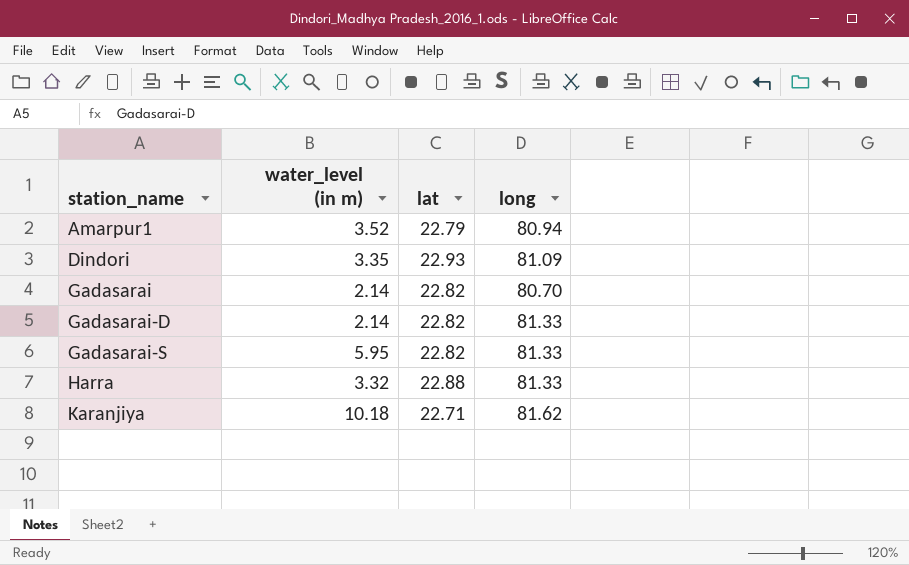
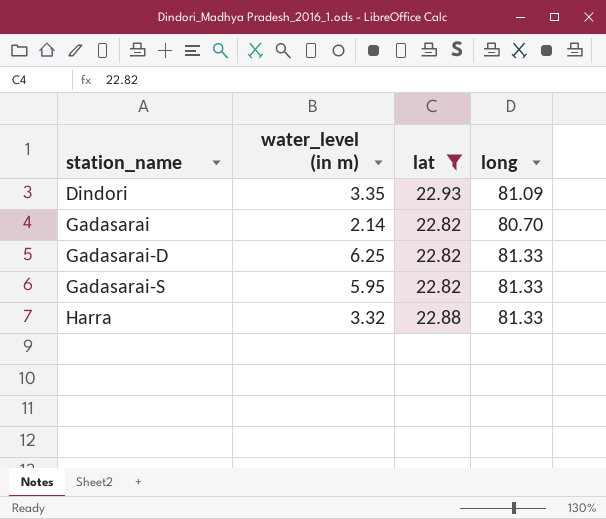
filter: none -> lat >= 22.82
Gadasarai-D | water_level (in m): 2.14 -> 6.25

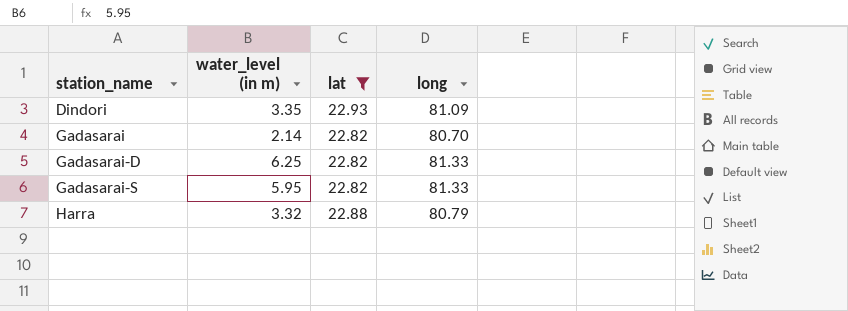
Harra | long: 81.33 -> 80.79

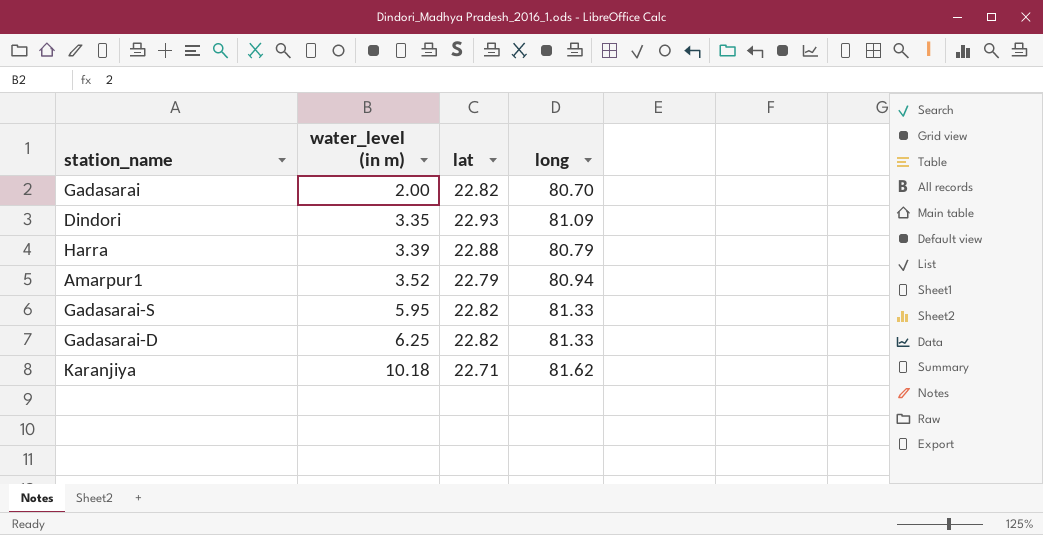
filter: lat >= 22.82 -> none
row order: station_name ascending -> water_level (in m) ascending
Gadasarai | water_level (in m): 2.14 -> 2.00
Harra | water_level (in m): 3.32 -> 3.39

